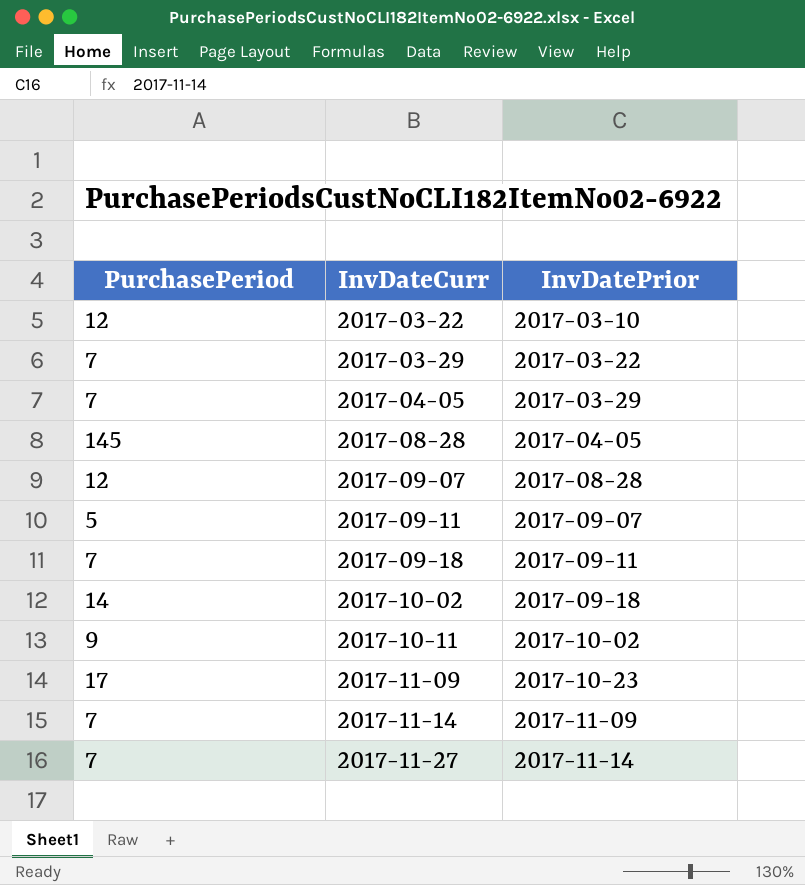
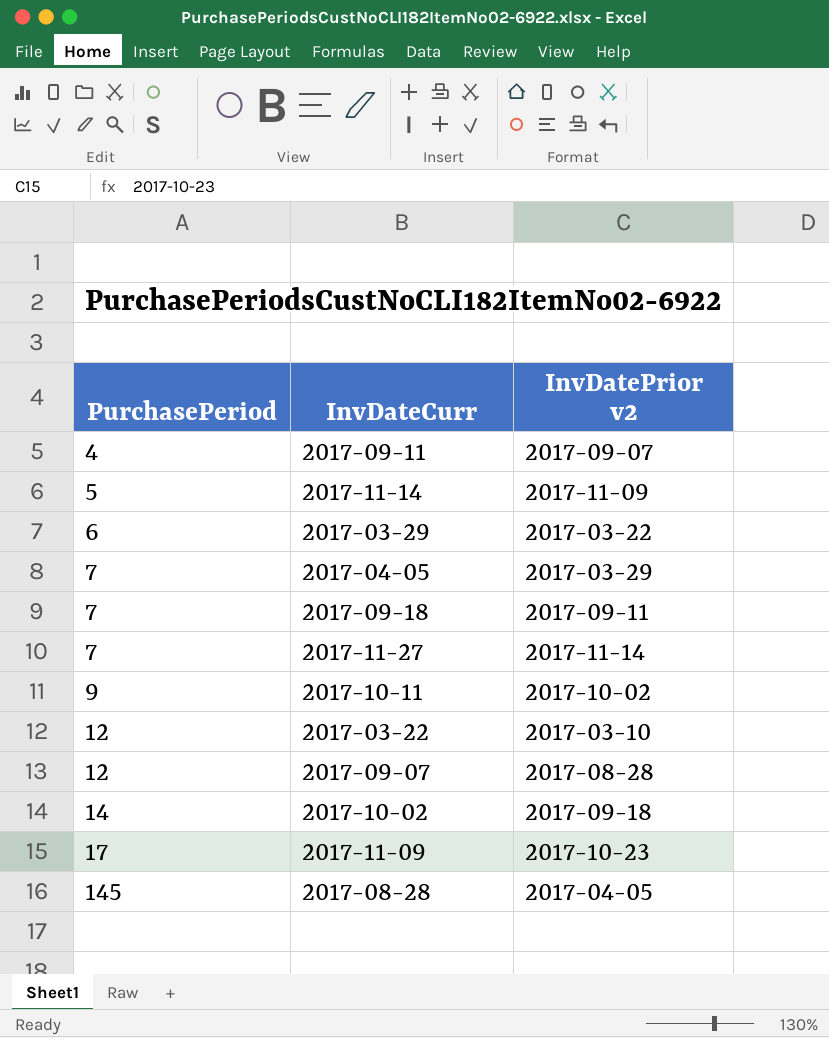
row order: InvDateCurr ascending -> PurchasePeriod ascending
column name: InvDatePrior -> InvDatePrior v2
2017-09-11 | PurchasePeriod: 5 -> 4
2017-11-14 | PurchasePeriod: 7 -> 5
2017-03-29 | PurchasePeriod: 7 -> 6

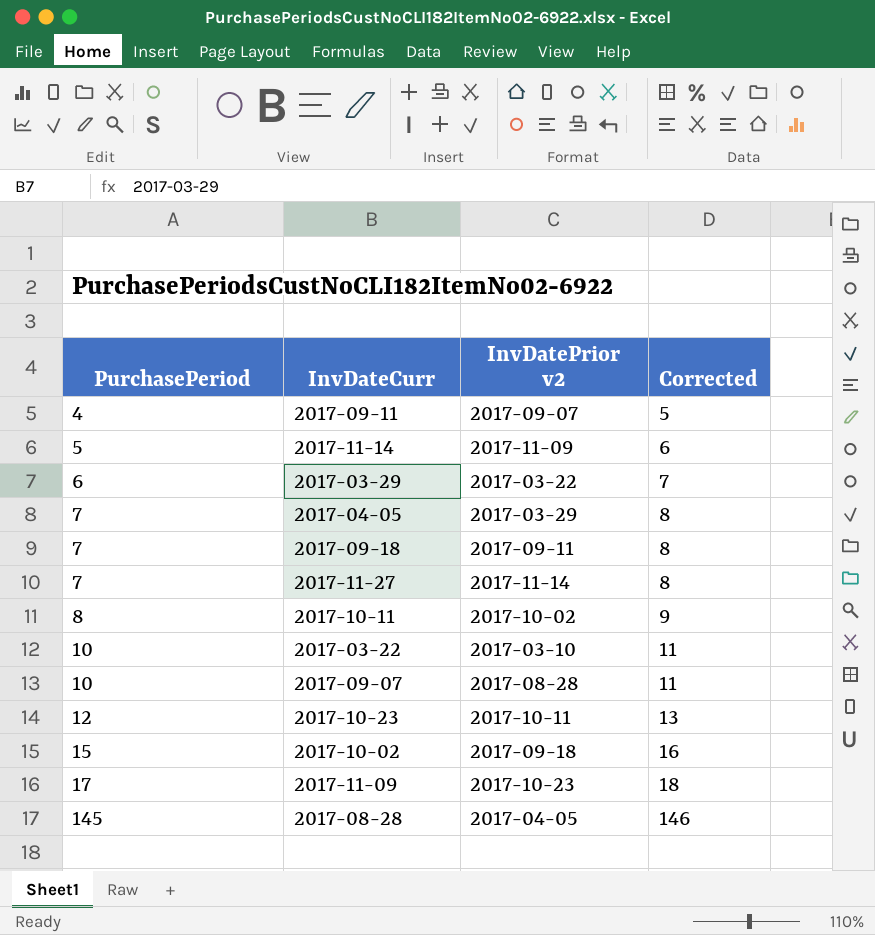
column Corrected | formula: none -> [PurchasePeriod] + 1
2017-10-11 | PurchasePeriod: 9 -> 8
2017-03-22 | PurchasePeriod: 12 -> 10
2017-09-07 | PurchasePeriod: 12 -> 10
row 2017-10-23: none -> 12 | 2017-10-11 | 13
2017-10-02 | PurchasePeriod: 14 -> 15

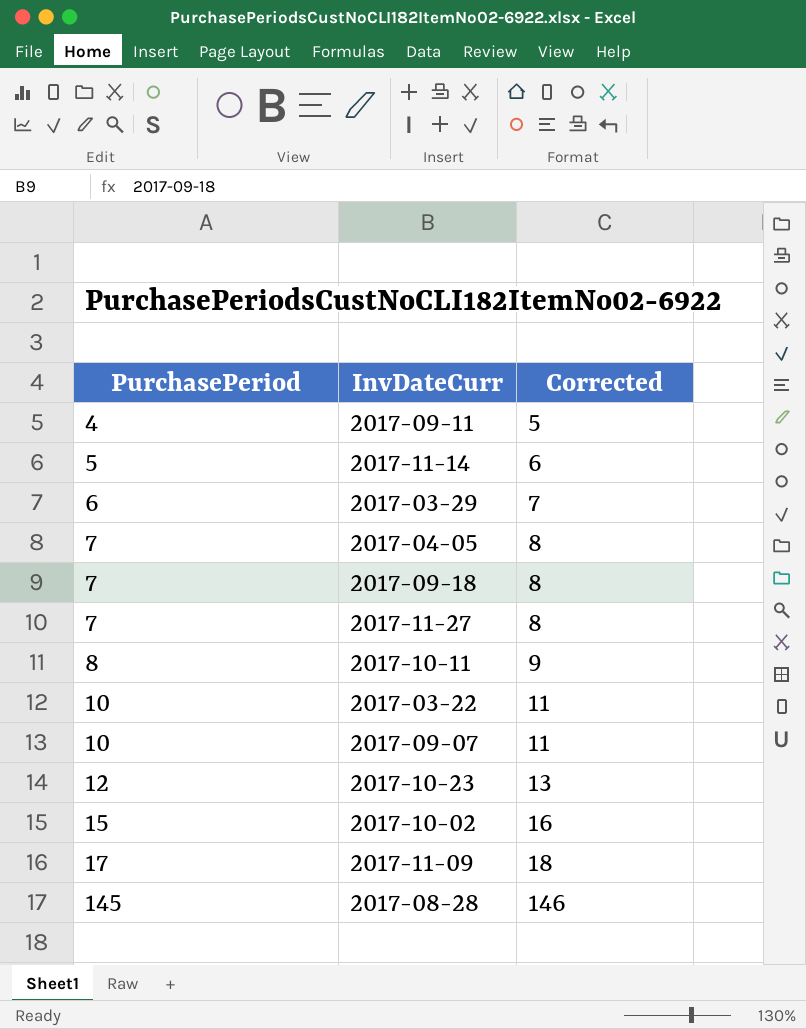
column InvDatePrior v2 | position: 3 -> none

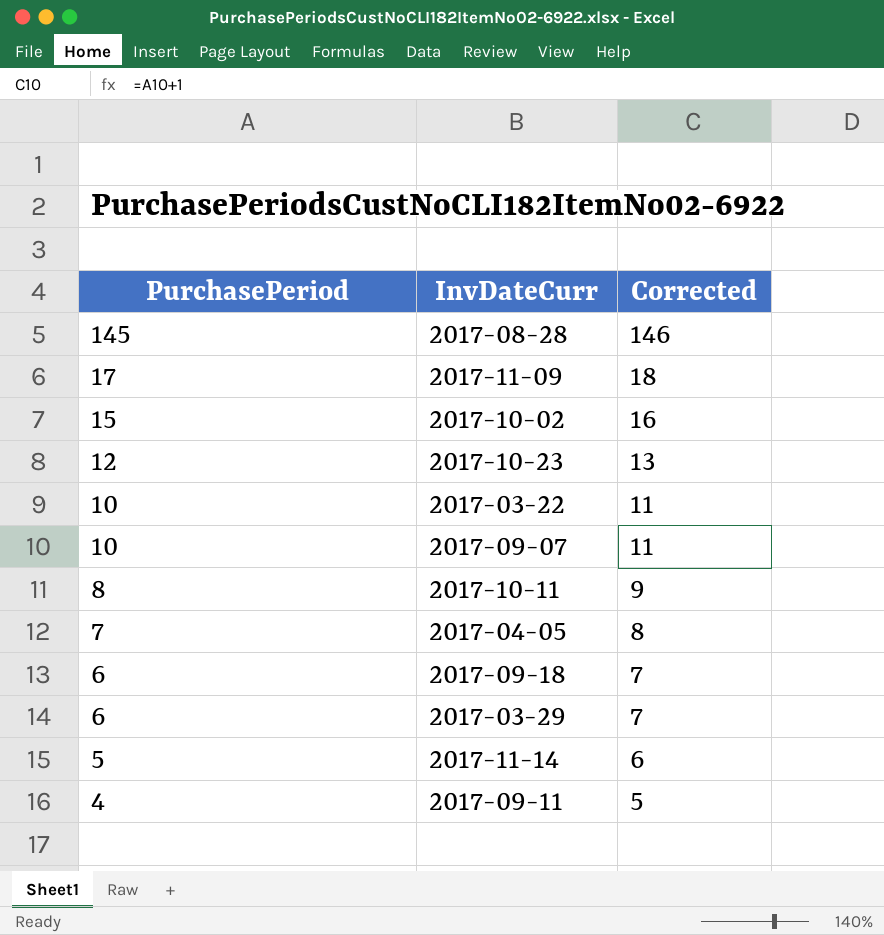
row order: PurchasePeriod ascending -> PurchasePeriod descending
row 2017-11-27: 7 | 8 -> none
2017-09-18 | PurchasePeriod: 7 -> 6
2017-09-18 | Corrected: 8 -> 7

